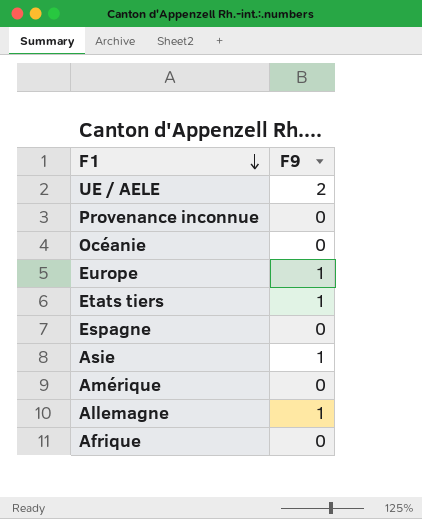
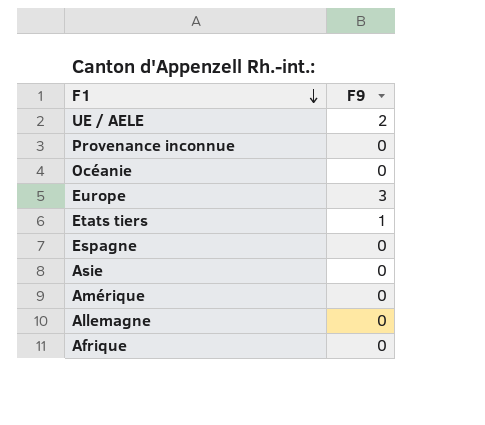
Europe | F9: 1 -> 3
Asie | F9: 1 -> 0
Allemagne | F9: 1 -> 0

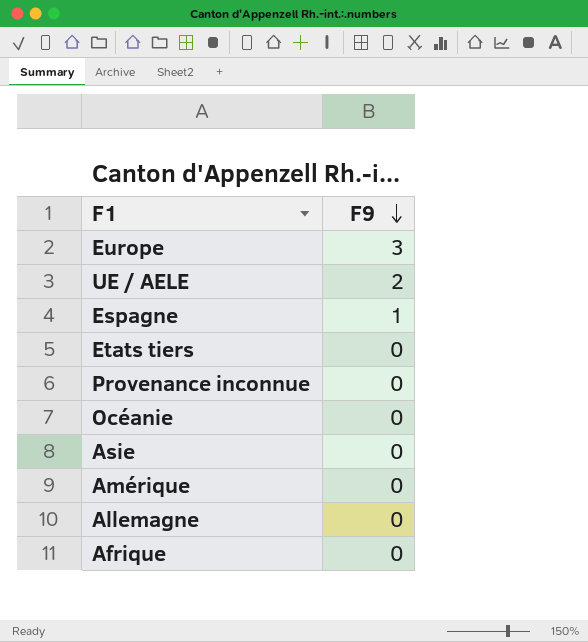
row order: F1 descending -> F9 descending
Espagne | F9: 0 -> 1
Etats tiers | F9: 1 -> 0

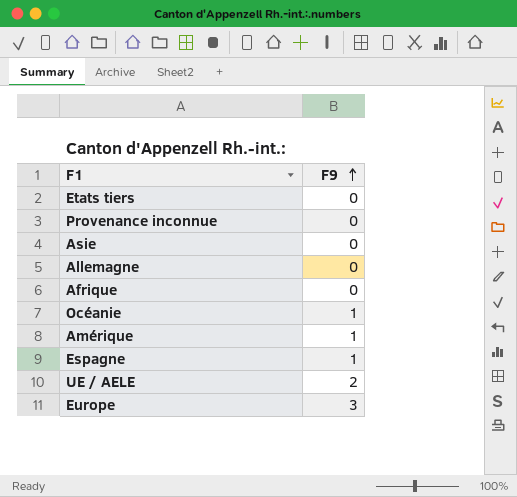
row order: F9 descending -> F9 ascending
Océanie | F9: 0 -> 1
Amérique | F9: 0 -> 1

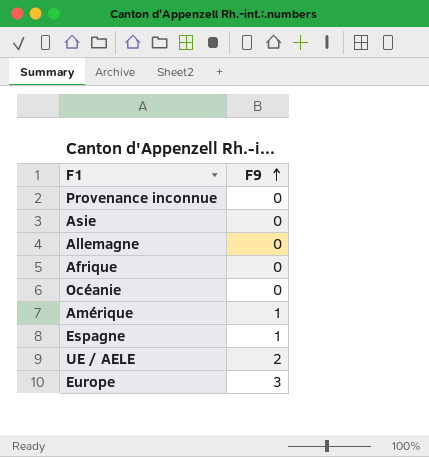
row Etats tiers: 0 -> none
Océanie | F9: 1 -> 0

